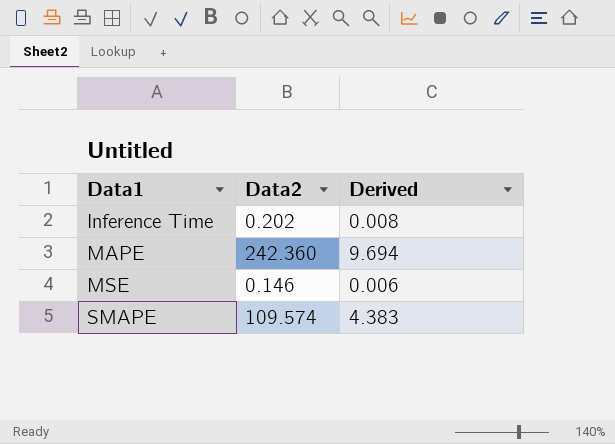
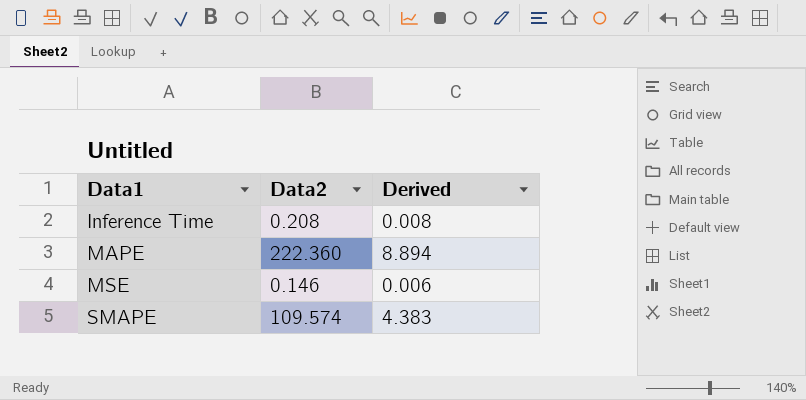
Inference Time | Data2: 0.202 -> 0.208
MAPE | Data2: 242.360 -> 222.360
MAPE | Derived: 9.694 -> 8.894

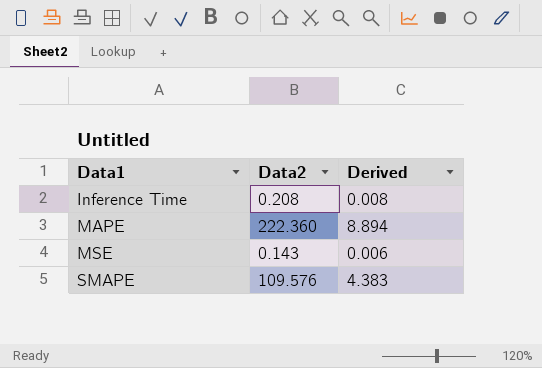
MSE | Data2: 0.146 -> 0.143
SMAPE | Data2: 109.574 -> 109.576

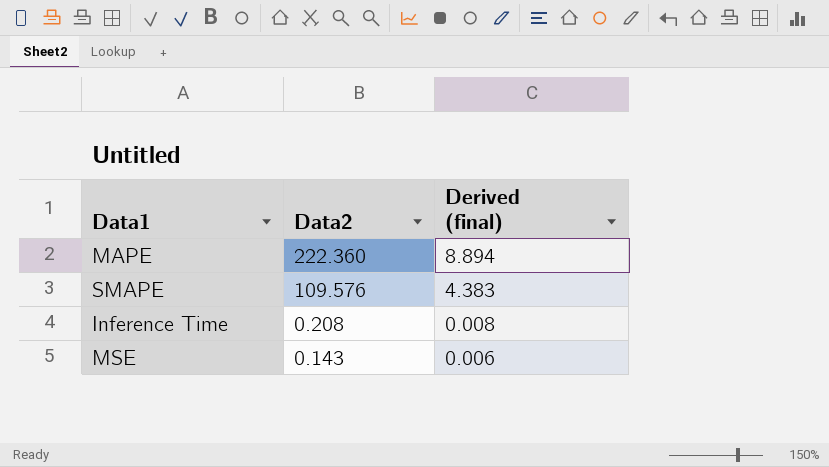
row order: Data1 ascending -> Data2 descending
column name: Derived -> Derived (final)

